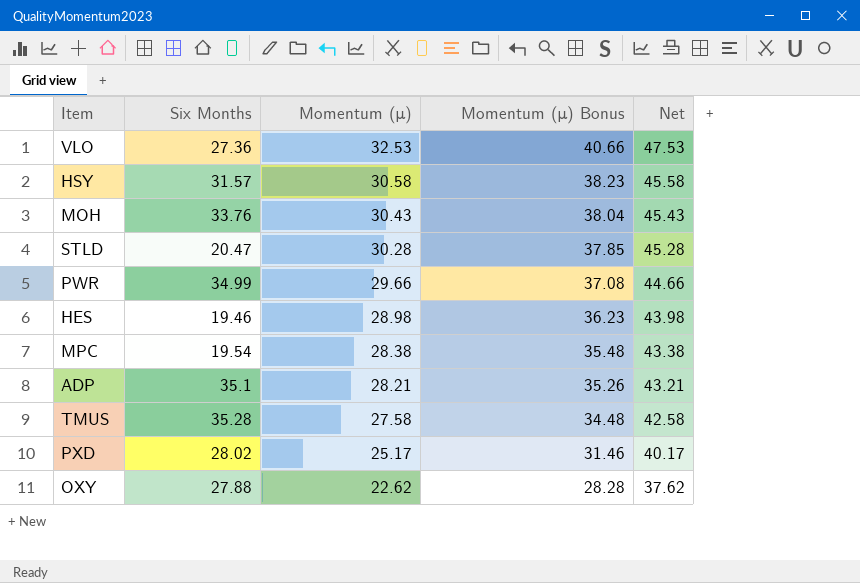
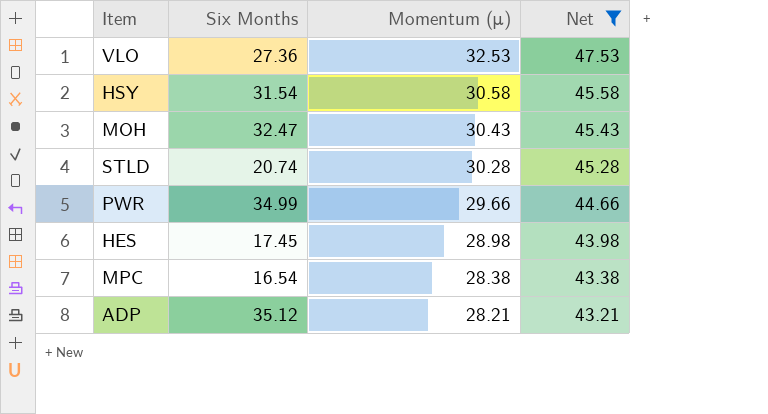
filter: none -> Net >= 43.21
column Momentum (μ) Bonus | formula: [Momentum (μ)] * 1.25 -> none
HSY | Six Months: 31.57 -> 31.54
MOH | Six Months: 33.76 -> 32.47
STLD | Six Months: 20.47 -> 20.74
HES | Six Months: 19.46 -> 17.45
MPC | Six Months: 19.54 -> 16.54
ADP | Six Months: 35.1 -> 35.12

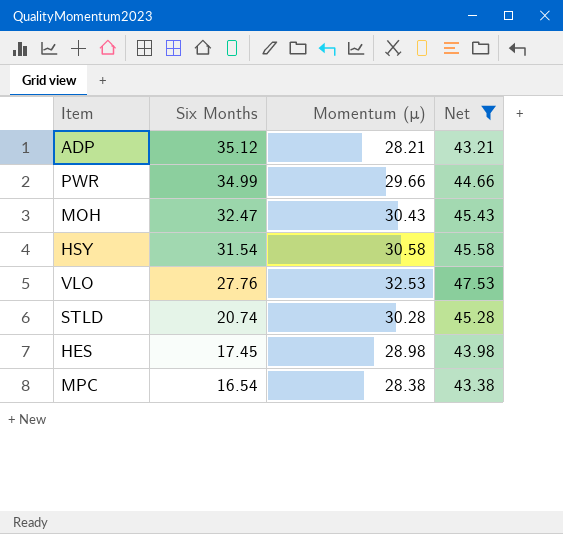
row order: Momentum (μ) descending -> Six Months descending
VLO | Six Months: 27.36 -> 27.76

